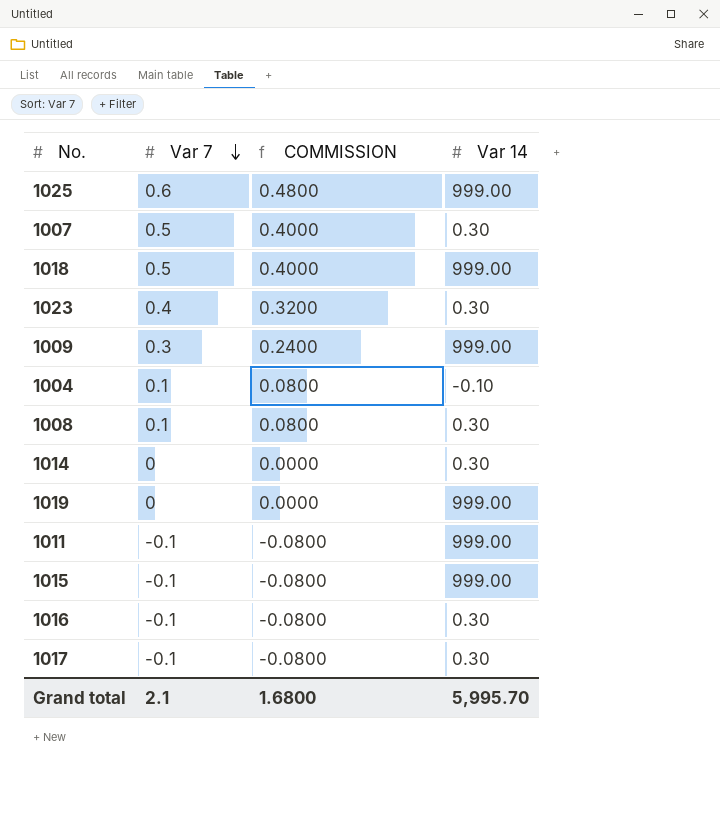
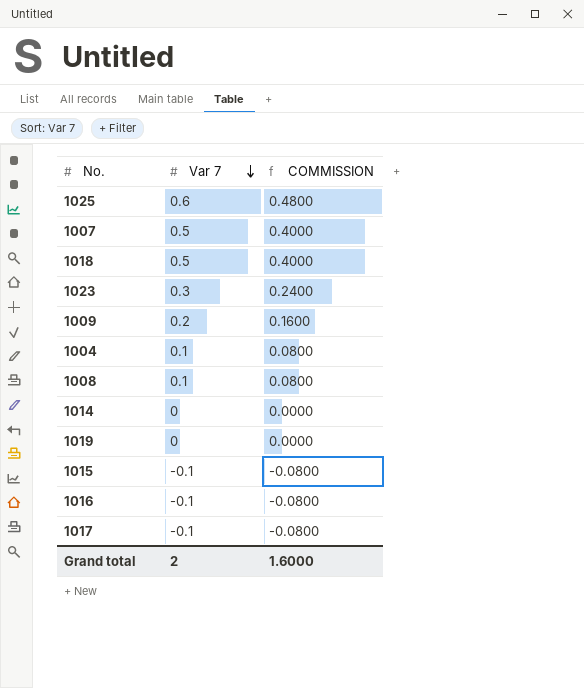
column Var 14 | position: 4 -> none
row 1011: -0.1 | -0.0800 | 999.00 -> none
1023 | Var 7: 0.4 -> 0.3
1023 | COMMISSION: 0.3200 -> 0.2400
1009 | Var 7: 0.3 -> 0.2
1009 | COMMISSION: 0.2400 -> 0.1600
Grand total | Var 7: 2.1 -> 2
Grand total | COMMISSION: 1.6800 -> 1.6000

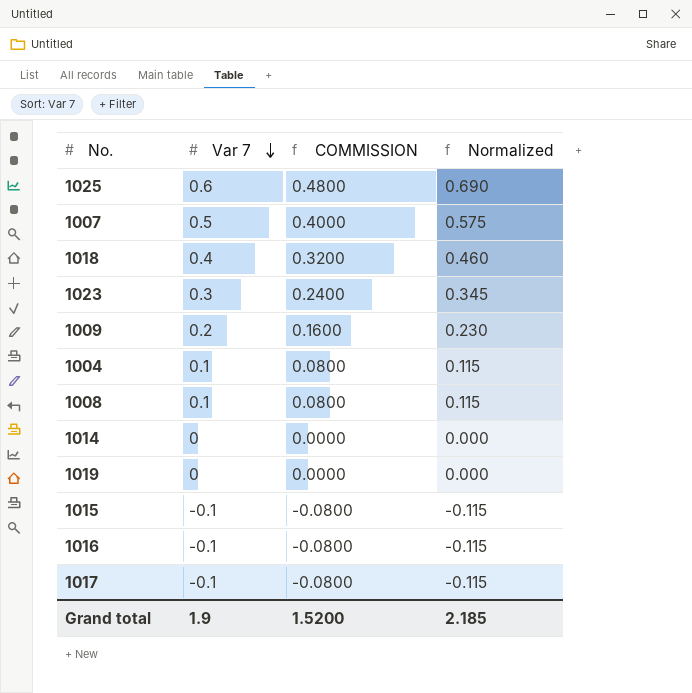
column Normalized | formula: none -> [Var 7] * 1.15
1018 | Var 7: 0.5 -> 0.4
1018 | COMMISSION: 0.4000 -> 0.3200
Grand total | Var 7: 2 -> 1.9
Grand total | COMMISSION: 1.6000 -> 1.5200

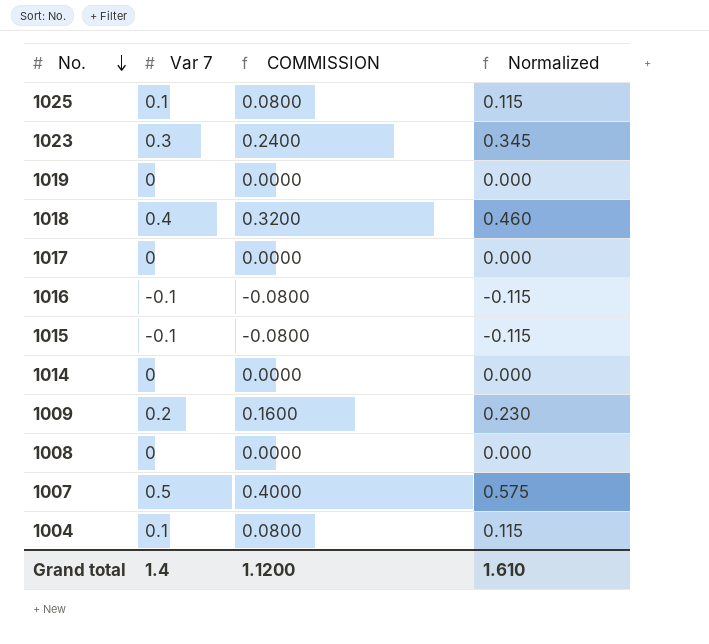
row order: Var 7 descending -> No. descending
1025 | Var 7: 0.6 -> 0.1
1025 | COMMISSION: 0.4800 -> 0.0800
1025 | Normalized: 0.690 -> 0.115
1017 | Var 7: -0.1 -> 0
1017 | COMMISSION: -0.0800 -> 0.0000
1017 | Normalized: -0.115 -> 0.000
1008 | Var 7: 0.1 -> 0
1008 | COMMISSION: 0.0800 -> 0.0000
1008 | Normalized: 0.115 -> 0.000
Grand total | Var 7: 1.9 -> 1.4
Grand total | COMMISSION: 1.5200 -> 1.1200
Grand total | Normalized: 2.185 -> 1.610

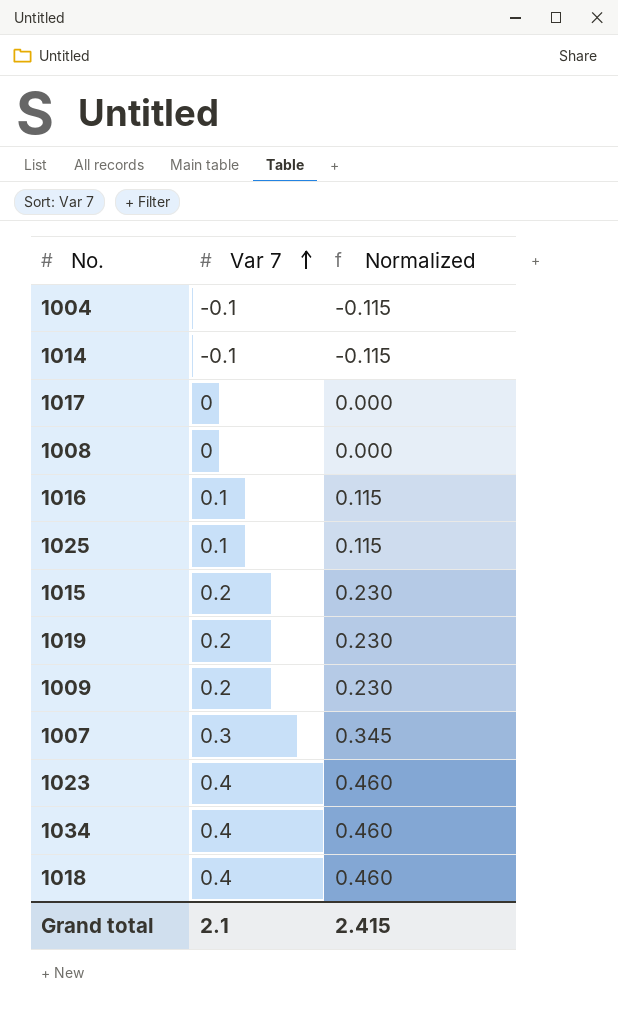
row order: No. descending -> Var 7 ascending
column COMMISSION | formula: [Var 7] * 0.8 -> none
1004 | Var 7: 0.1 -> -0.1
1004 | Normalized: 0.115 -> -0.115
1014 | Var 7: 0 -> -0.1
1014 | Normalized: 0.000 -> -0.115
1016 | Var 7: -0.1 -> 0.1
1016 | Normalized: -0.115 -> 0.115
1015 | Var 7: -0.1 -> 0.2
1015 | Normalized: -0.115 -> 0.230
1019 | Var 7: 0 -> 0.2
1019 | Normalized: 0.000 -> 0.230
1007 | Var 7: 0.5 -> 0.3
1007 | Normalized: 0.575 -> 0.345
1023 | Var 7: 0.3 -> 0.4
1023 | Normalized: 0.345 -> 0.460
row 1034: none -> 0.4 | 0.460
Grand total | Var 7: 1.4 -> 2.1
Grand total | Normalized: 1.610 -> 2.415

